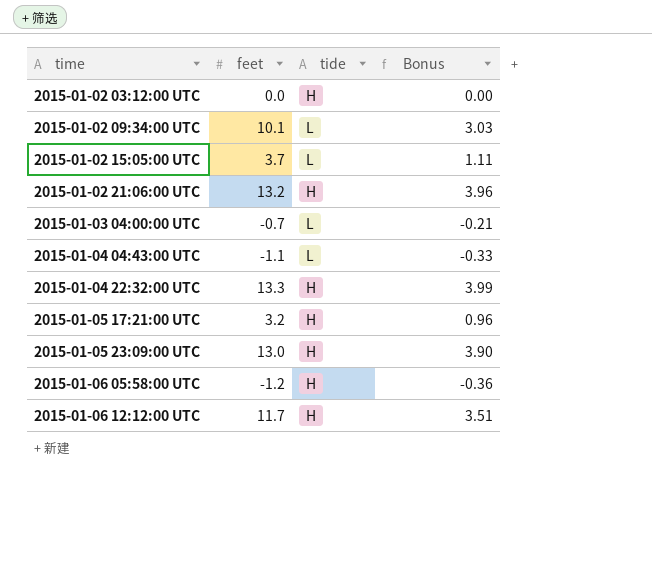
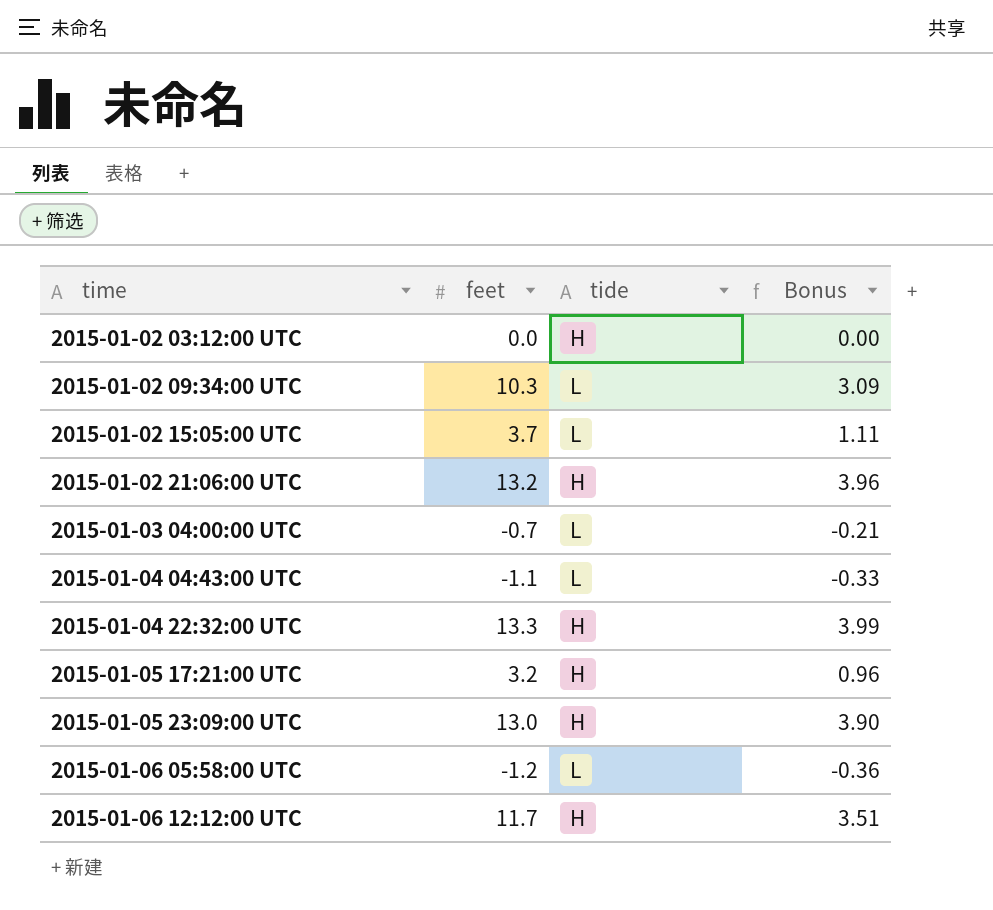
2015-01-02 09:34:00 UTC | feet: 10.1 -> 10.3
2015-01-02 09:34:00 UTC | Bonus: 3.03 -> 3.09
2015-01-06 05:58:00 UTC | tide: H -> L

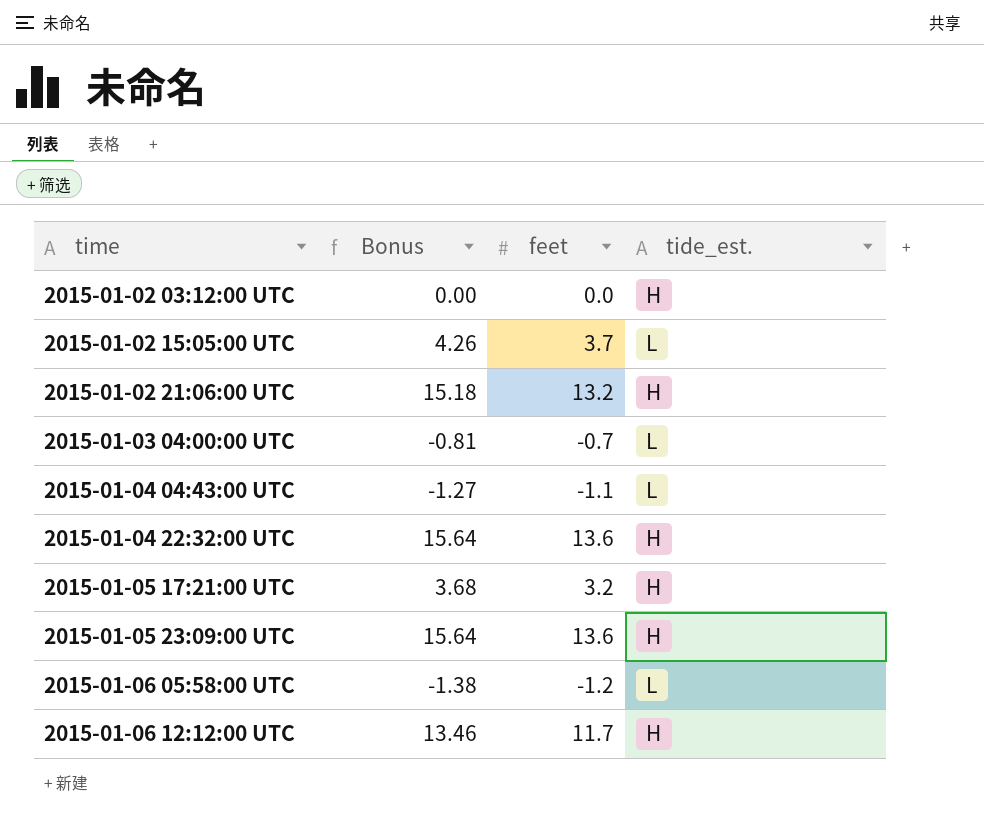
column Bonus | formula: [feet] * 0.3 -> [feet] * 1.15
column Bonus | position: 4 -> 2
column name: tide -> tide_est.
row 2015-01-02 09:34:00 UTC: 10.3 | L | 3.09 -> none
2015-01-04 22:32:00 UTC | feet: 13.3 -> 13.6
2015-01-05 23:09:00 UTC | feet: 13.0 -> 13.6

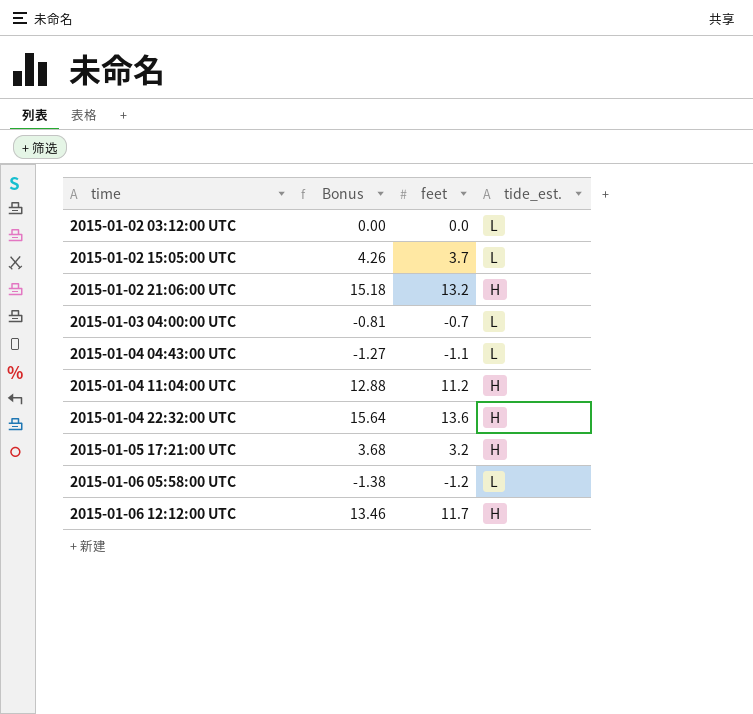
row 2015-01-05 23:09:00 UTC: 15.64 | 13.6 | H -> none
2015-01-02 03:12:00 UTC | tide_est.: H -> L
row 2015-01-04 11:04:00 UTC: none -> 12.88 | 11.2 | H

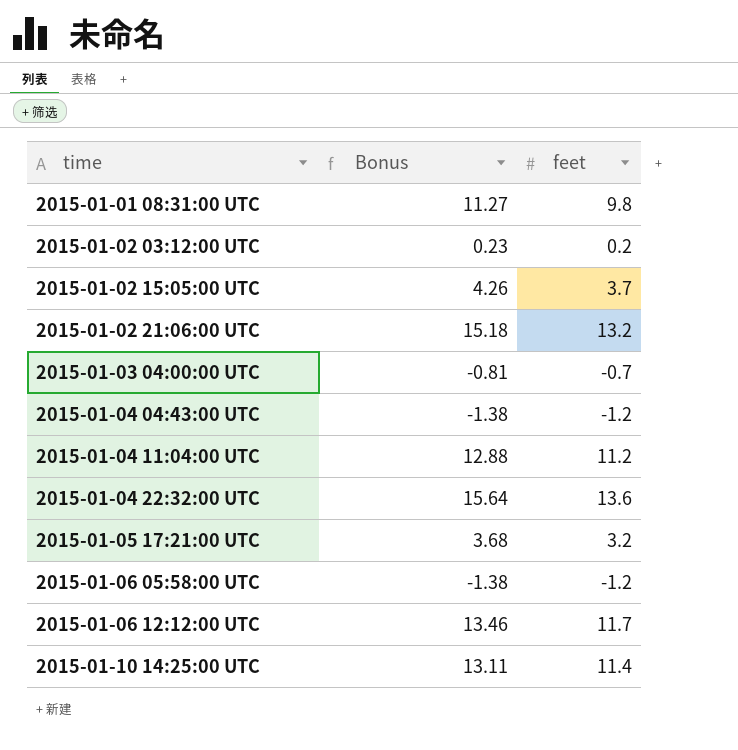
column tide_est. | position: 4 -> none
row 2015-01-01 08:31:00 UTC: none -> 11.27 | 9.8
2015-01-02 03:12:00 UTC | Bonus: 0.00 -> 0.23
2015-01-02 03:12:00 UTC | feet: 0.0 -> 0.2
2015-01-04 04:43:00 UTC | Bonus: -1.27 -> -1.38
2015-01-04 04:43:00 UTC | feet: -1.1 -> -1.2
row 2015-01-10 14:25:00 UTC: none -> 13.11 | 11.4

